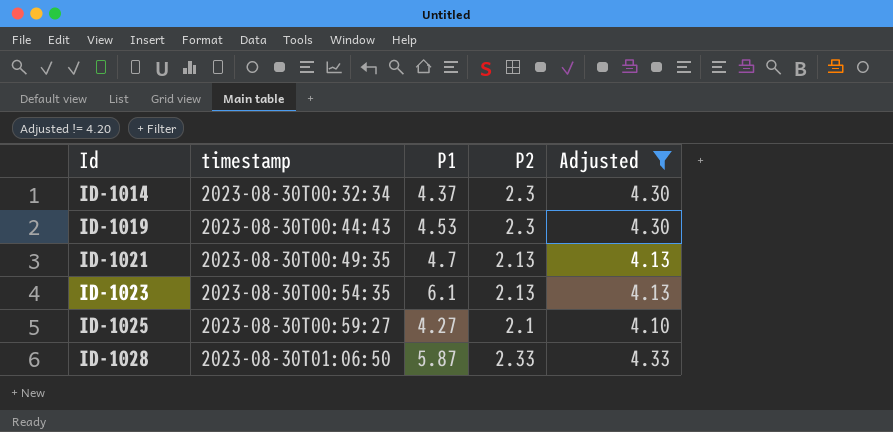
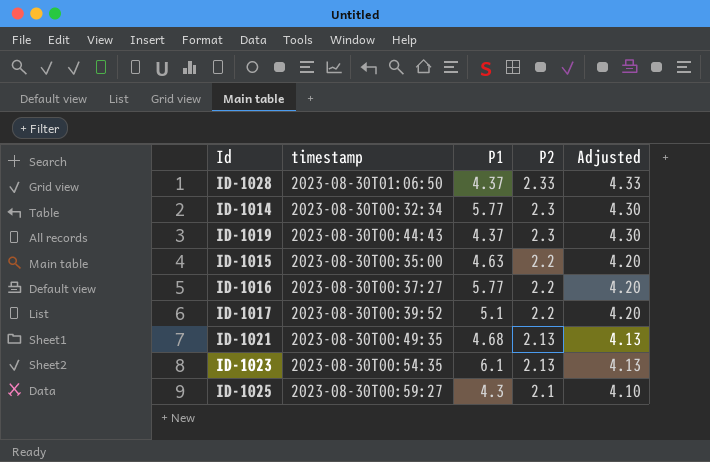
filter: Adjusted != 4.20 -> none
row order: Id ascending -> P2 descending
ID-1028 | P1: 5.87 -> 4.37
ID-1014 | P1: 4.37 -> 5.77
ID-1019 | P1: 4.53 -> 4.37
ID-1021 | P1: 4.7 -> 4.68
ID-1025 | P1: 4.27 -> 4.3

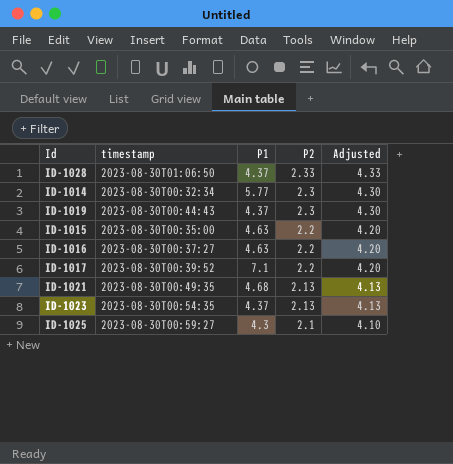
ID-1016 | P1: 5.77 -> 4.63
ID-1017 | P1: 5.1 -> 7.1
ID-1023 | P1: 6.1 -> 4.37

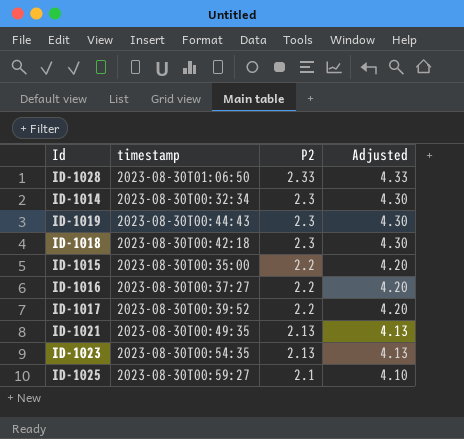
column P1 | position: 3 -> none
row ID-1018: none -> 2023-08-30T00:42:18 | 2.3 | 4.30

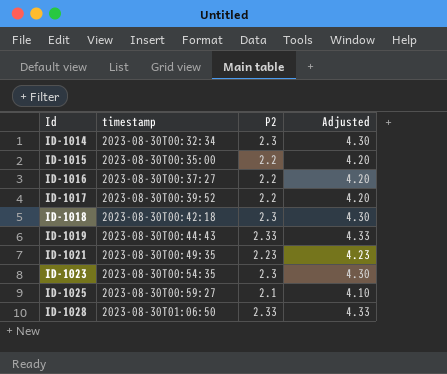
row order: P2 descending -> Id ascending
ID-1019 | P2: 2.3 -> 2.33
ID-1019 | Adjusted: 4.30 -> 4.33
ID-1021 | P2: 2.13 -> 2.23
ID-1021 | Adjusted: 4.13 -> 4.23
ID-1023 | P2: 2.13 -> 2.3
ID-1023 | Adjusted: 4.13 -> 4.30

